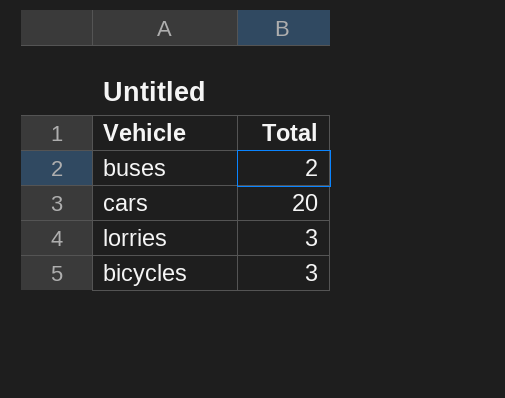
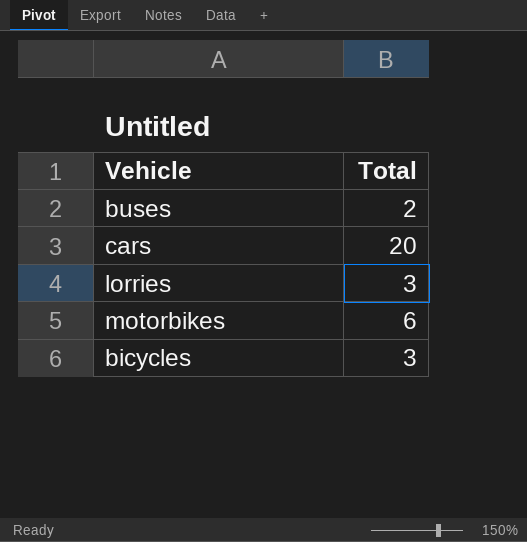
row motorbikes: none -> 6

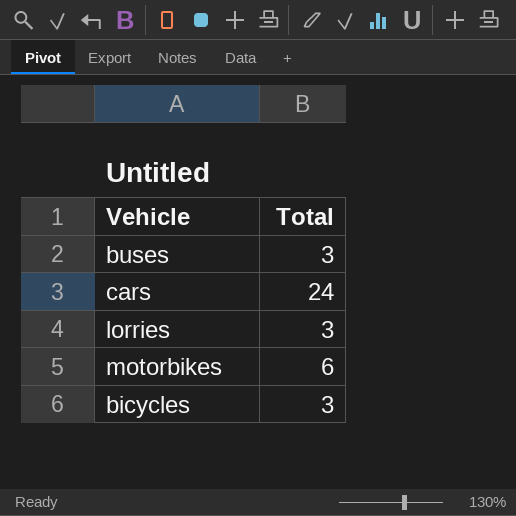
buses | Total: 2 -> 3
cars | Total: 20 -> 24

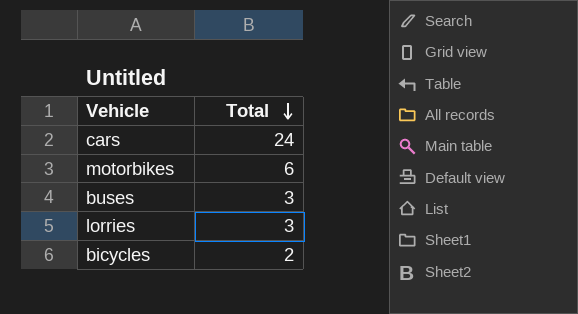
row order: none -> Total descending
bicycles | Total: 3 -> 2

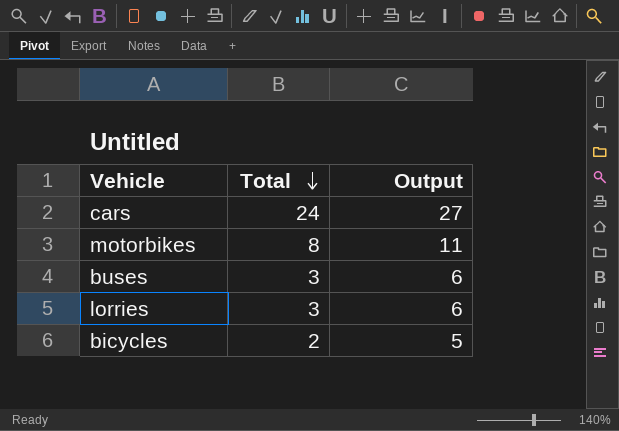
column Output | formula: none -> [Total] + 3
motorbikes | Total: 6 -> 8

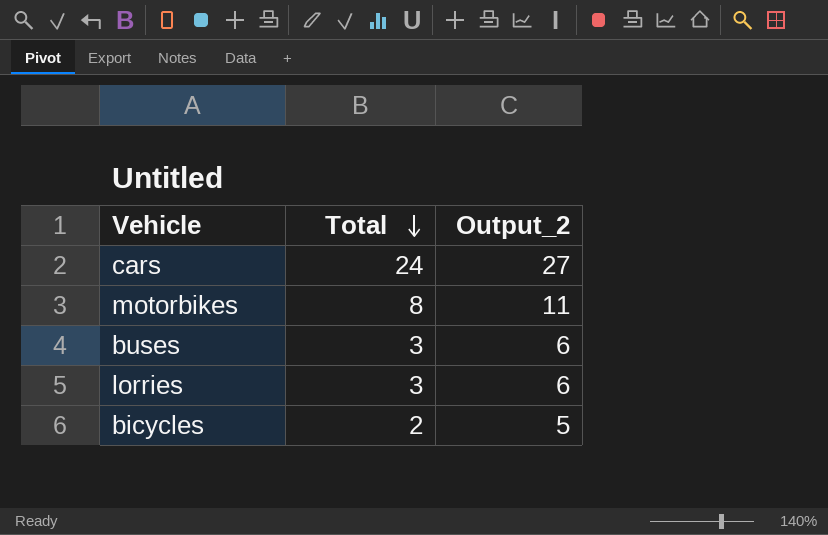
column name: Output -> Output_2

